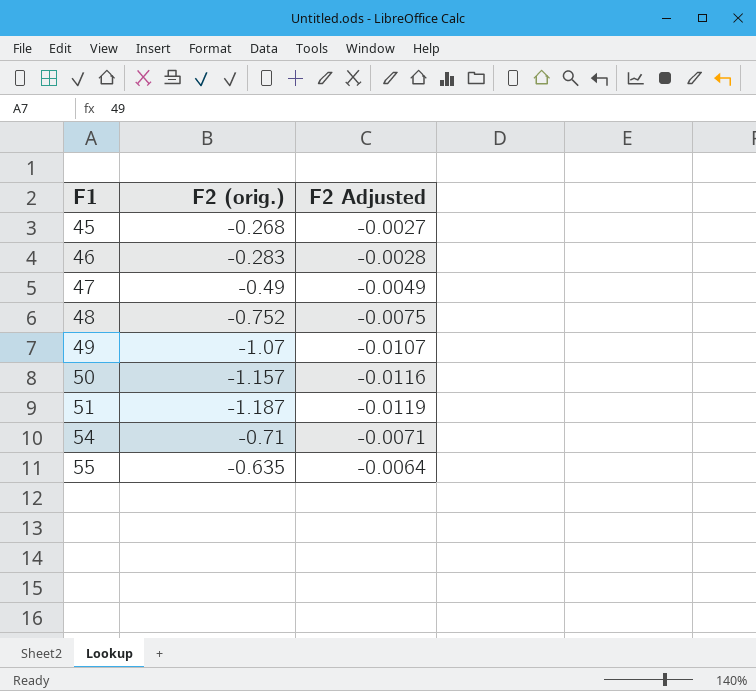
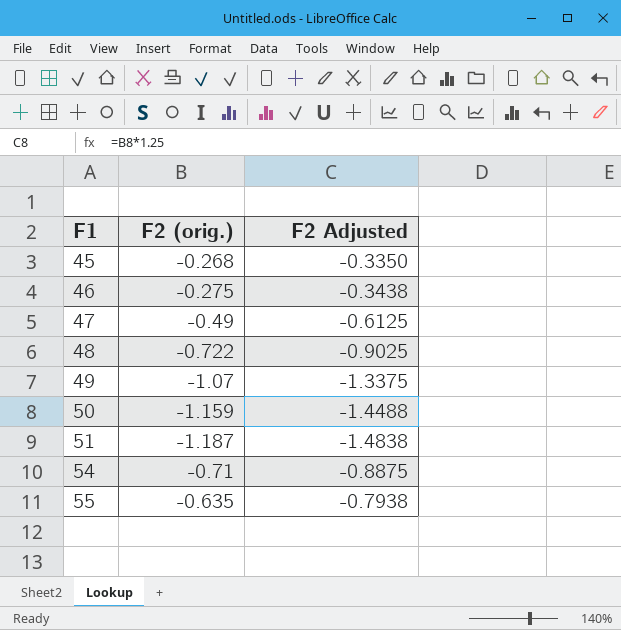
column F2 Adjusted | formula: [F2 (orig.)] * 0.01 -> [F2 (orig.)] * 1.25
46 | F2 (orig.): -0.283 -> -0.275
48 | F2 (orig.): -0.752 -> -0.722
50 | F2 (orig.): -1.157 -> -1.159

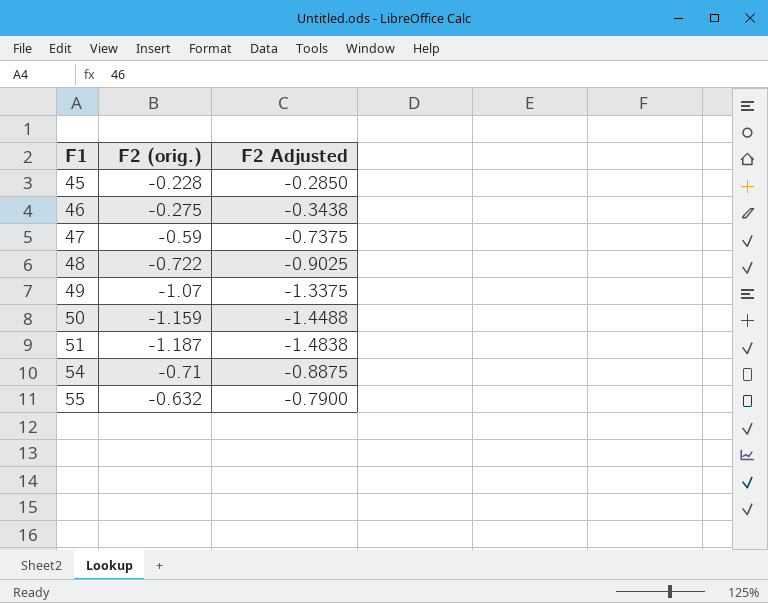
45 | F2 (orig.): -0.268 -> -0.228
45 | F2 Adjusted: -0.3350 -> -0.2850
47 | F2 (orig.): -0.49 -> -0.59
47 | F2 Adjusted: -0.6125 -> -0.7375
55 | F2 (orig.): -0.635 -> -0.632
55 | F2 Adjusted: -0.7938 -> -0.7900

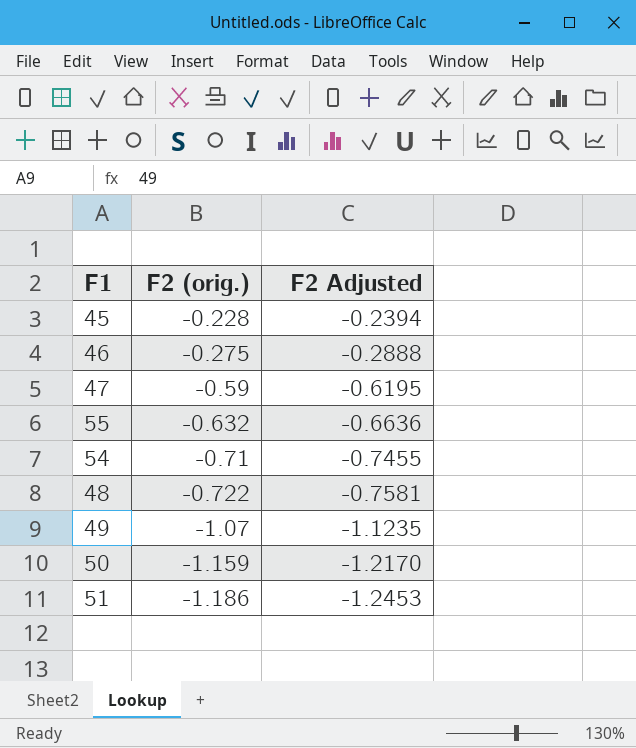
row order: F1 ascending -> F2 (orig.) descending
column F2 Adjusted | formula: [F2 (orig.)] * 1.25 -> [F2 (orig.)] * 1.05
51 | F2 (orig.): -1.187 -> -1.186

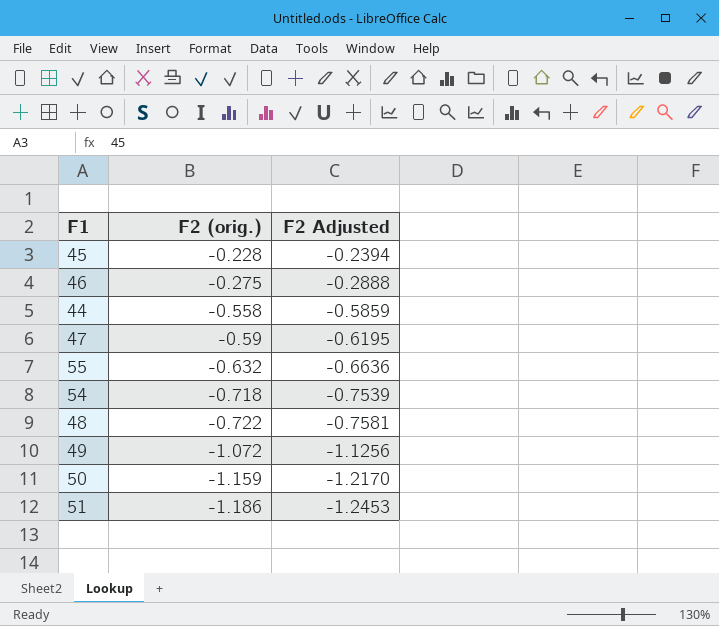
row 44: none -> -0.558 | -0.5859
54 | F2 (orig.): -0.71 -> -0.718
54 | F2 Adjusted: -0.7455 -> -0.7539
49 | F2 (orig.): -1.07 -> -1.072
49 | F2 Adjusted: -1.1235 -> -1.1256

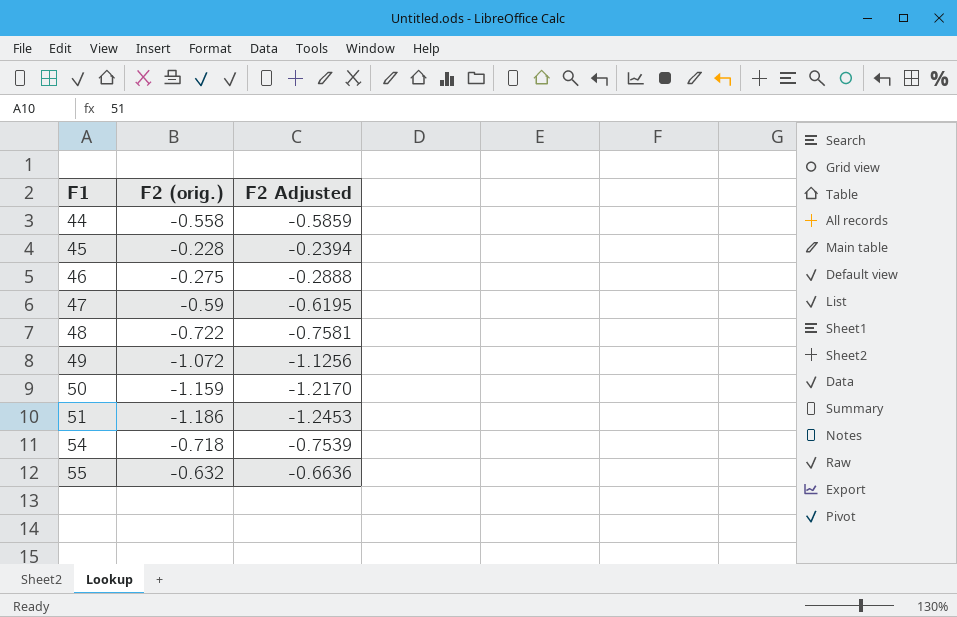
row order: F2 (orig.) descending -> F1 ascending

